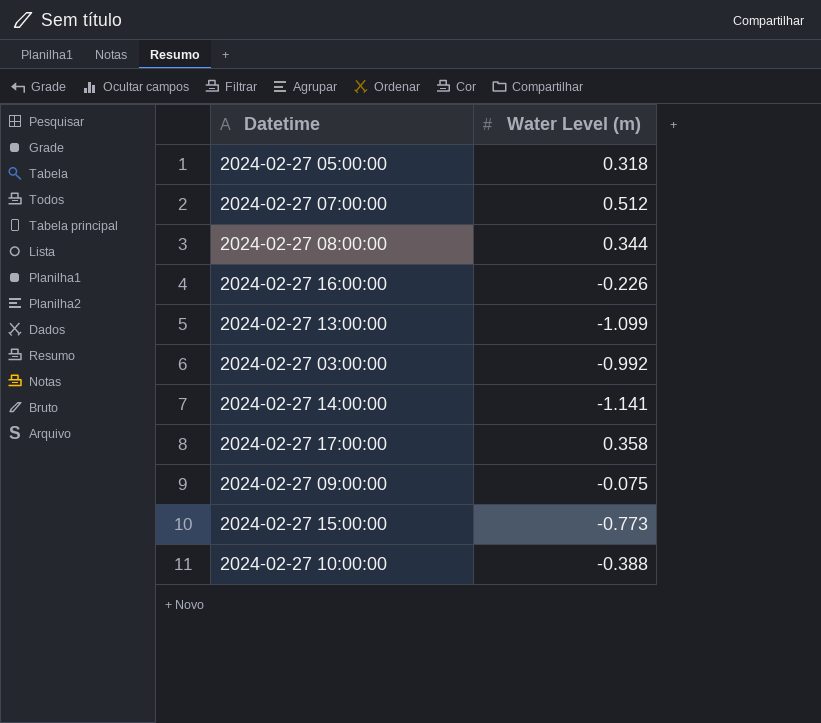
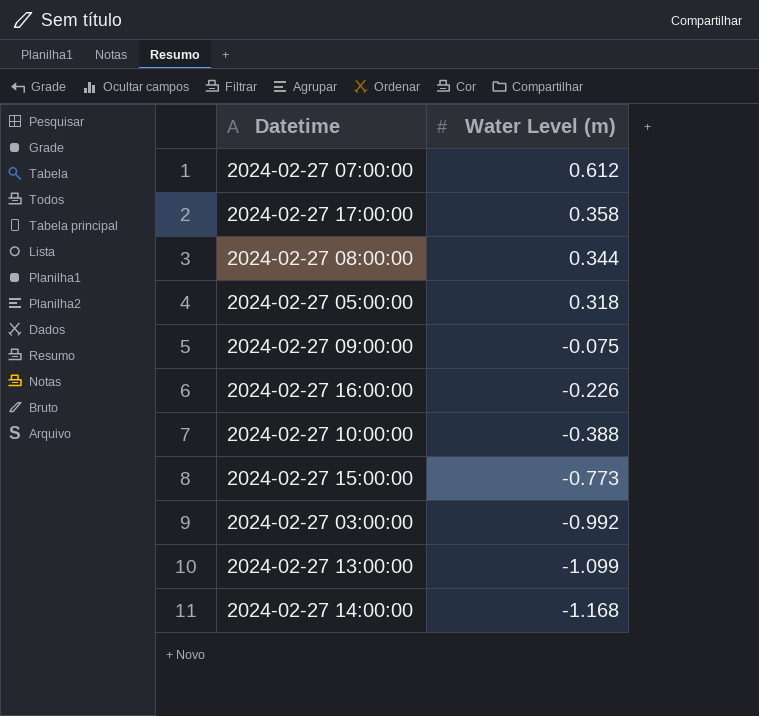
row order: none -> Water Level (m) descending
2024-02-27 07:00:00 | Water Level (m): 0.512 -> 0.612
2024-02-27 14:00:00 | Water Level (m): -1.141 -> -1.168

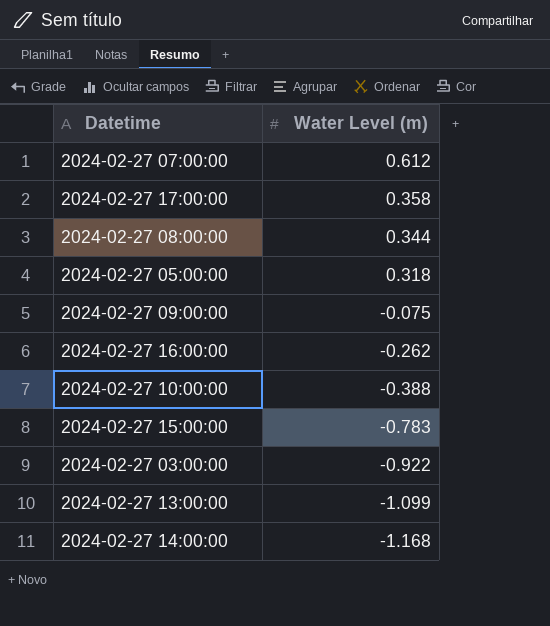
2024-02-27 16:00:00 | Water Level (m): -0.226 -> -0.262
2024-02-27 15:00:00 | Water Level (m): -0.773 -> -0.783
2024-02-27 03:00:00 | Water Level (m): -0.992 -> -0.922

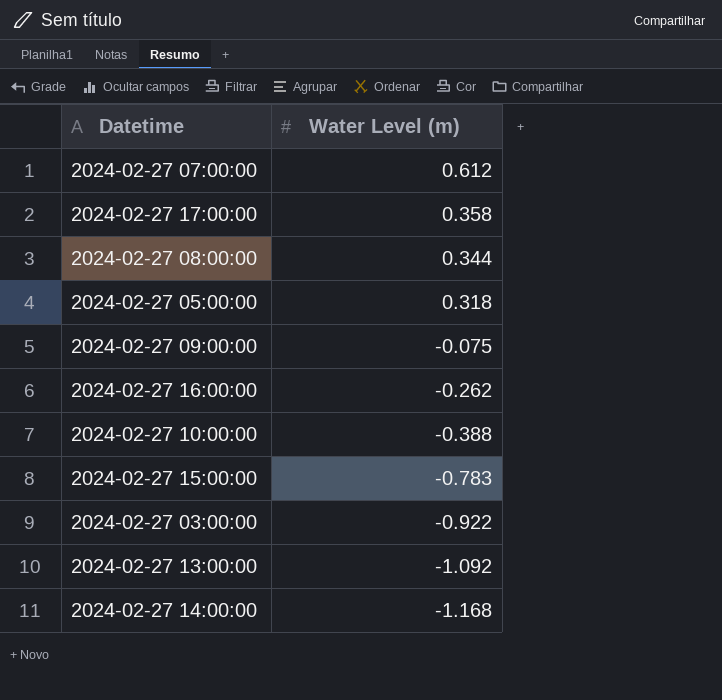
2024-02-27 13:00:00 | Water Level (m): -1.099 -> -1.092

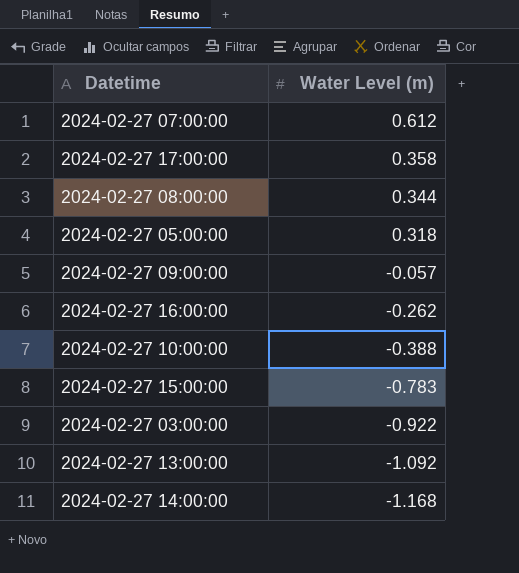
2024-02-27 09:00:00 | Water Level (m): -0.075 -> -0.057

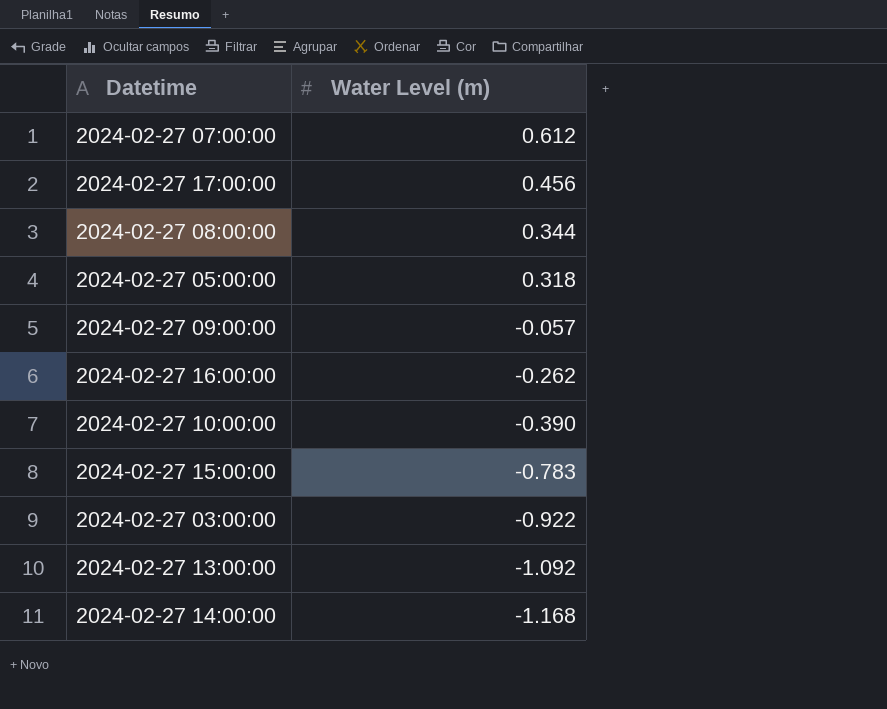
2024-02-27 17:00:00 | Water Level (m): 0.358 -> 0.456
2024-02-27 10:00:00 | Water Level (m): -0.388 -> -0.390

